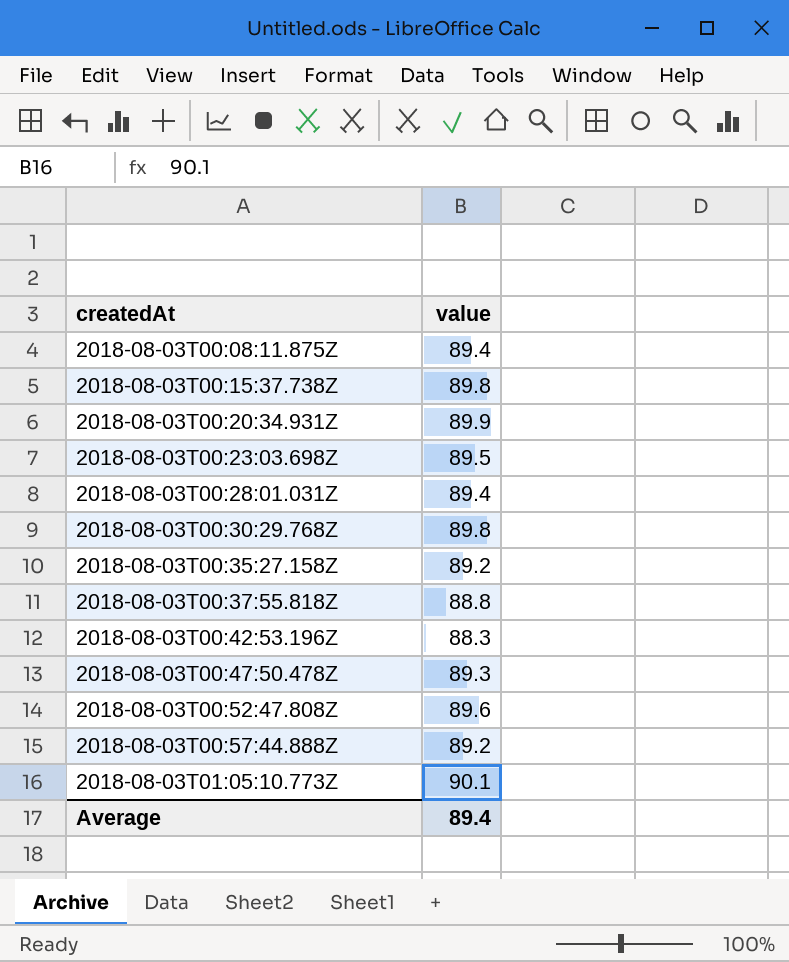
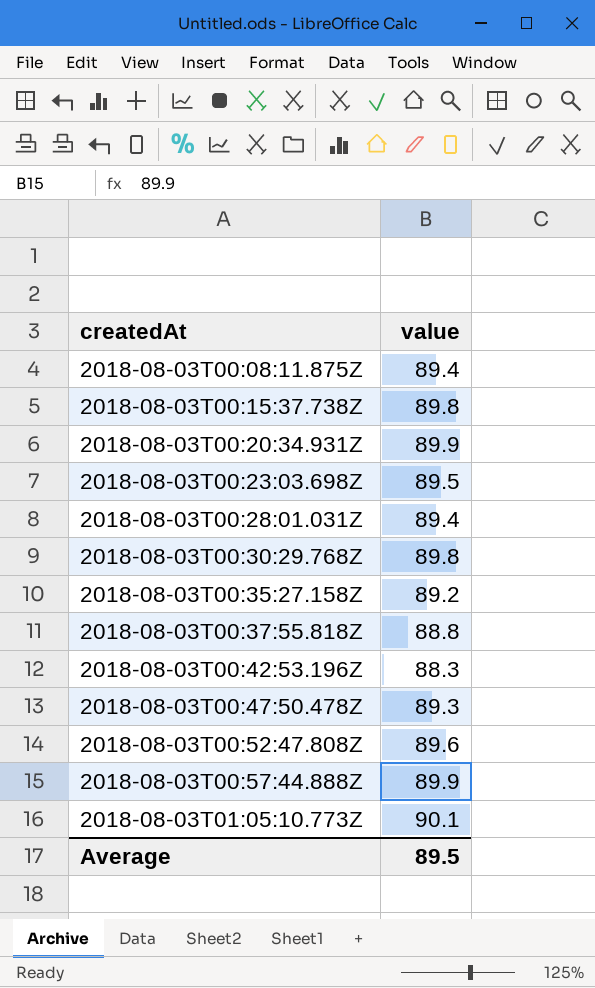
2018-08-03T00:57:44.888Z | value: 89.2 -> 89.9
Average | value: 89.4 -> 89.5

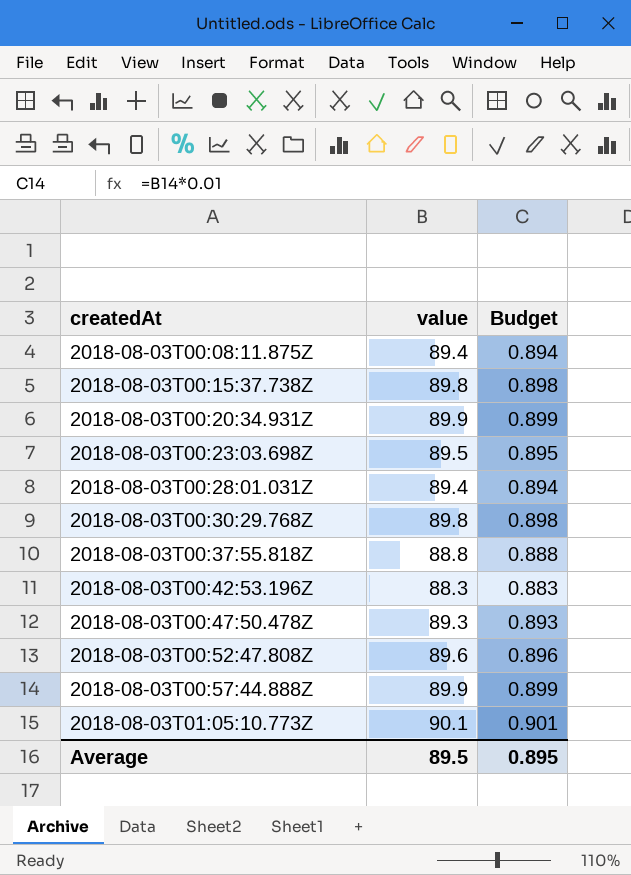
column Budget | formula: none -> [value] * 0.01
row 2018-08-03T00:35:27.158Z: 89.2 -> none

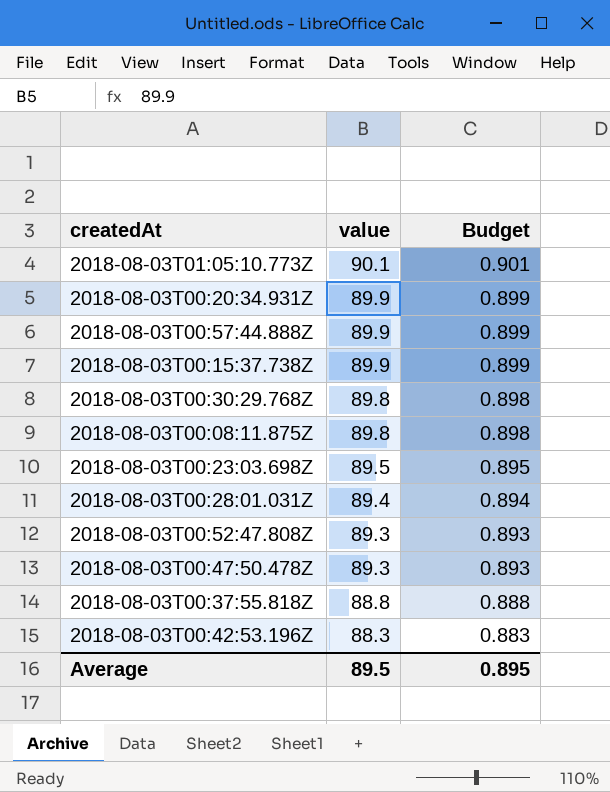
row order: createdAt ascending -> value descending
2018-08-03T00:15:37.738Z | value: 89.8 -> 89.9
2018-08-03T00:15:37.738Z | Budget: 0.898 -> 0.899
2018-08-03T00:08:11.875Z | value: 89.4 -> 89.8
2018-08-03T00:08:11.875Z | Budget: 0.894 -> 0.898
2018-08-03T00:52:47.808Z | value: 89.6 -> 89.3
2018-08-03T00:52:47.808Z | Budget: 0.896 -> 0.893

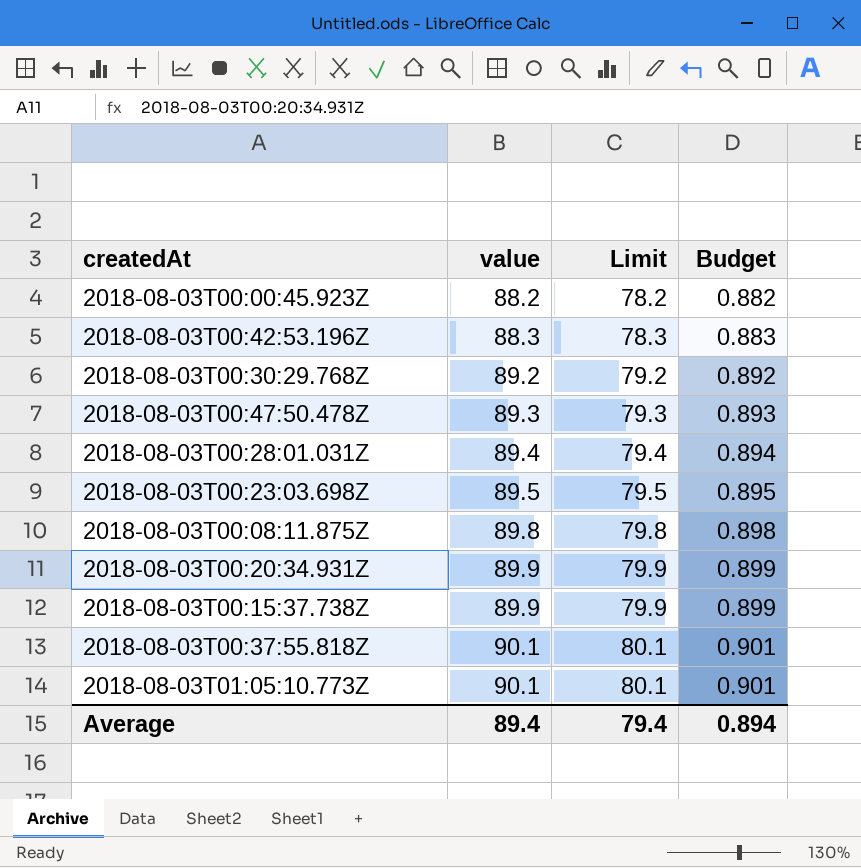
row order: value descending -> value ascending
column Limit | formula: none -> [value] - 10
row 2018-08-03T00:57:44.888Z: 89.9 | 0.899 -> none
row 2018-08-03T00:52:47.808Z: 89.3 | 0.893 -> none
row 2018-08-03T00:00:45.923Z: none -> 88.2 | 78.2 | 0.882
2018-08-03T00:30:29.768Z | value: 89.8 -> 89.2
2018-08-03T00:30:29.768Z | Budget: 0.898 -> 0.892
2018-08-03T00:37:55.818Z | value: 88.8 -> 90.1
2018-08-03T00:37:55.818Z | Budget: 0.888 -> 0.901
Average | value: 89.5 -> 89.4
Average | Budget: 0.895 -> 0.894

